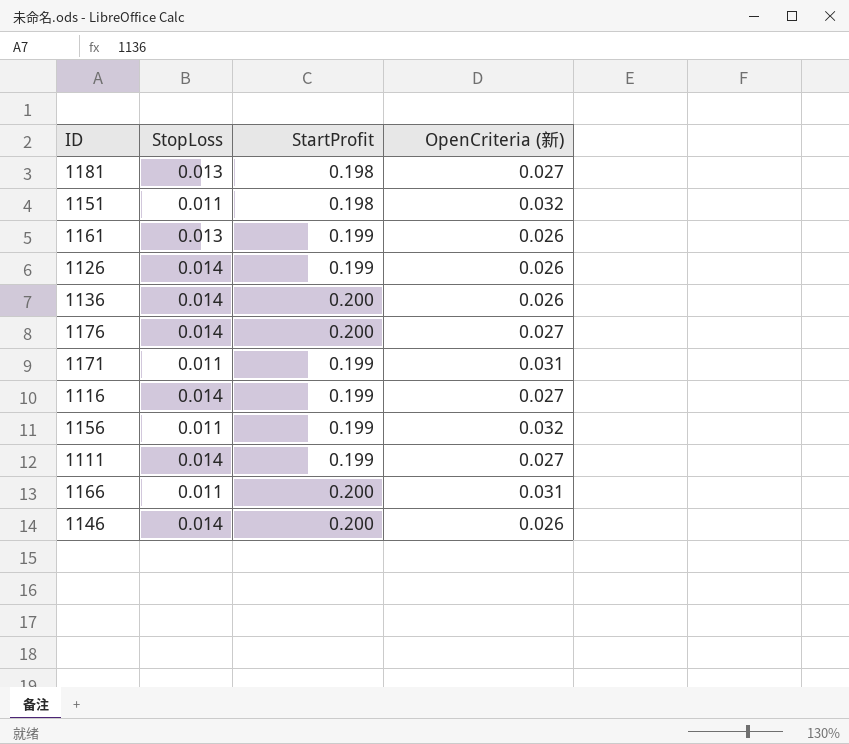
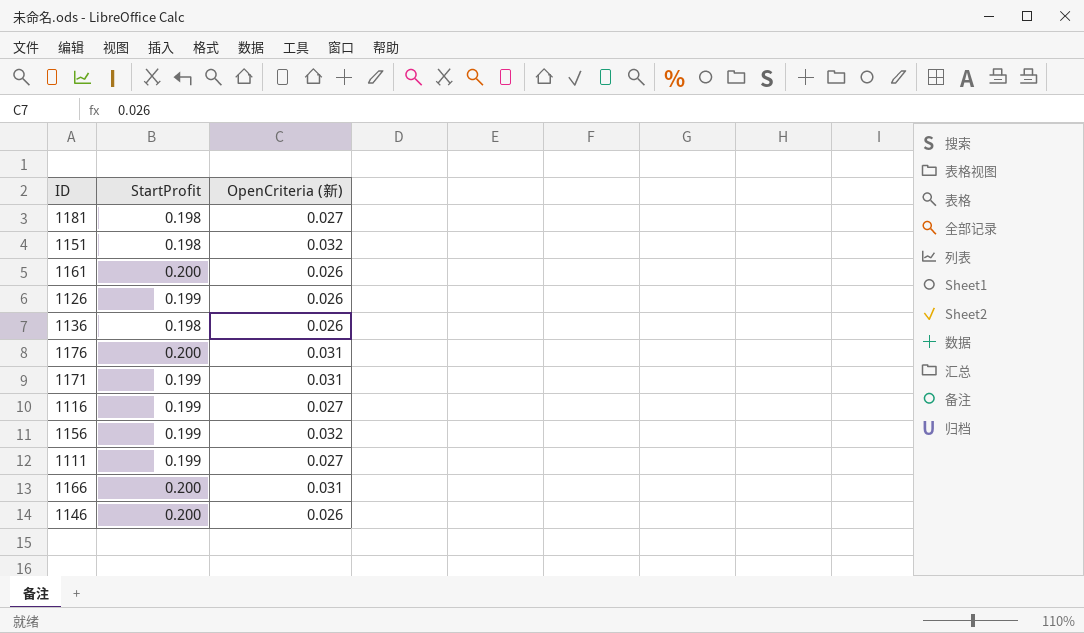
column StopLoss | position: 2 -> none
1161 | StartProfit: 0.199 -> 0.200
1136 | StartProfit: 0.200 -> 0.198
1176 | OpenCriteria (新): 0.027 -> 0.031

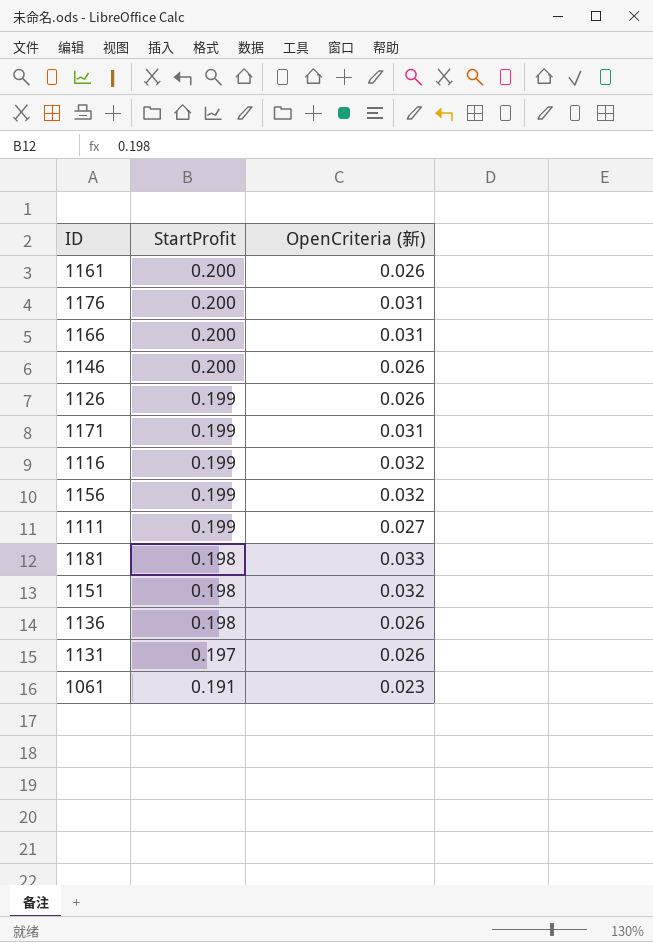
row order: none -> StartProfit descending
1116 | OpenCriteria (新): 0.027 -> 0.032
1181 | OpenCriteria (新): 0.027 -> 0.033
row 1131: none -> 0.197 | 0.026
row 1061: none -> 0.191 | 0.023

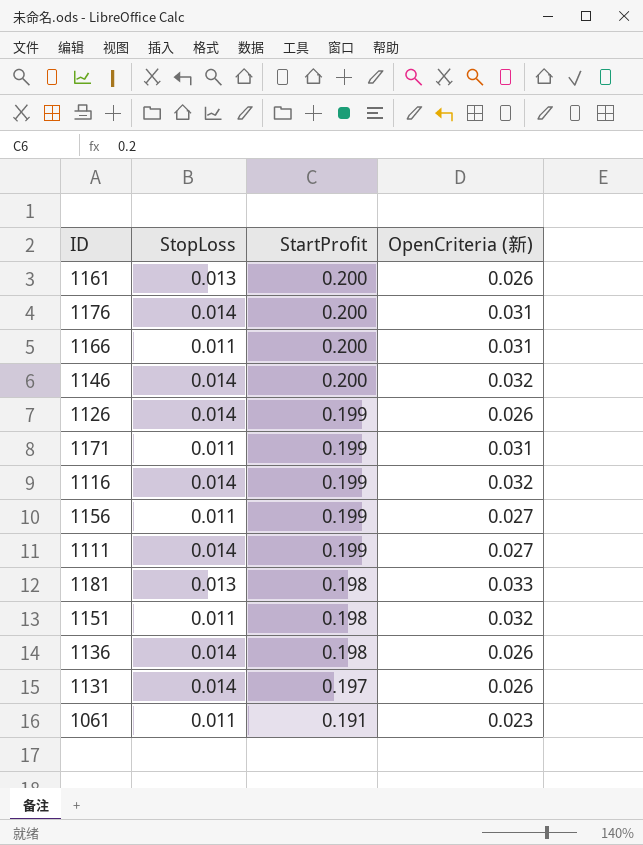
column StopLoss | position: none -> 2
1146 | OpenCriteria (新): 0.026 -> 0.032
1156 | OpenCriteria (新): 0.032 -> 0.027

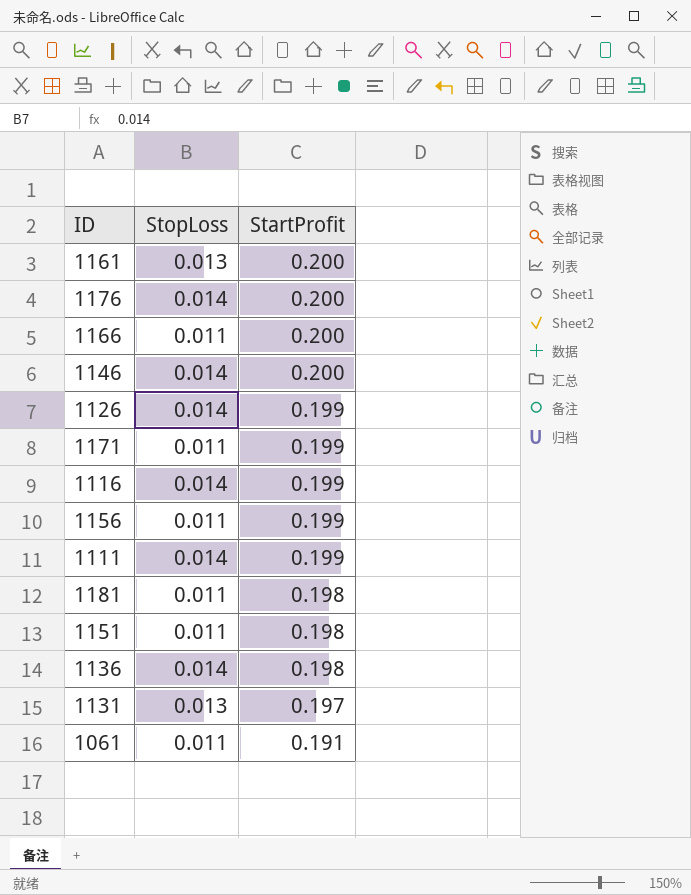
column OpenCriteria (新) | position: 4 -> none
1181 | StopLoss: 0.013 -> 0.011
1131 | StopLoss: 0.014 -> 0.013

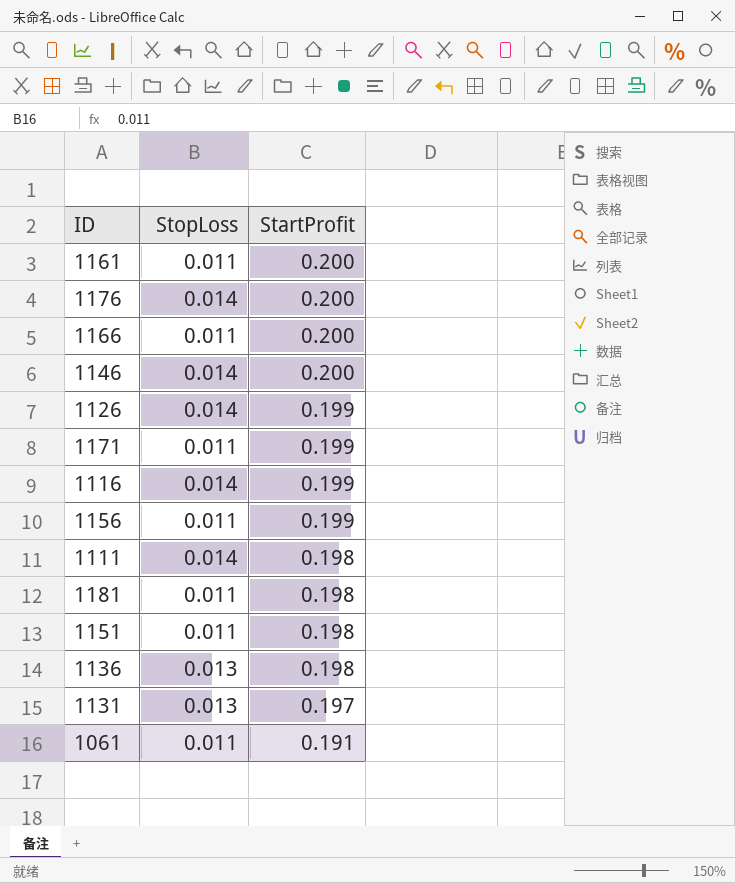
1161 | StopLoss: 0.013 -> 0.011
1111 | StartProfit: 0.199 -> 0.198
1136 | StopLoss: 0.014 -> 0.013

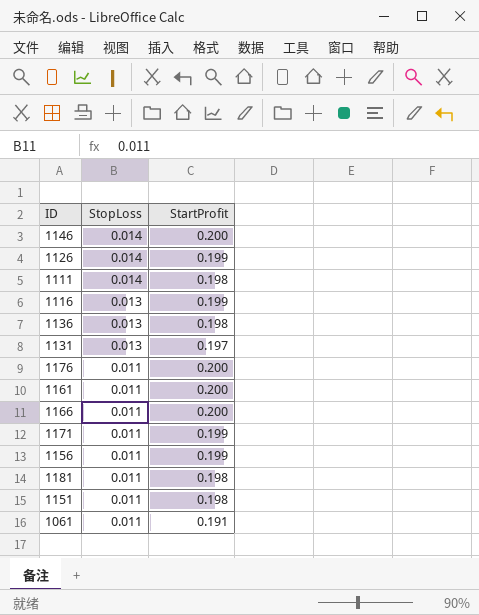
row order: StartProfit descending -> StopLoss descending
1116 | StopLoss: 0.014 -> 0.013
1176 | StopLoss: 0.014 -> 0.011

